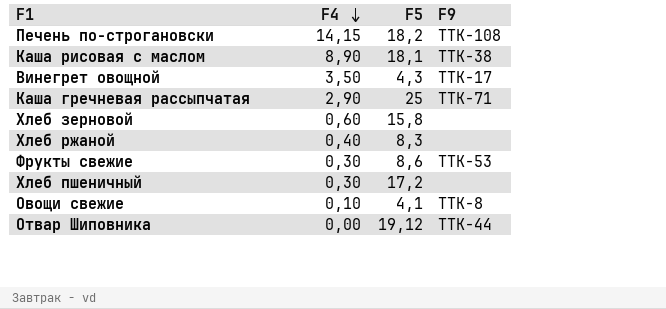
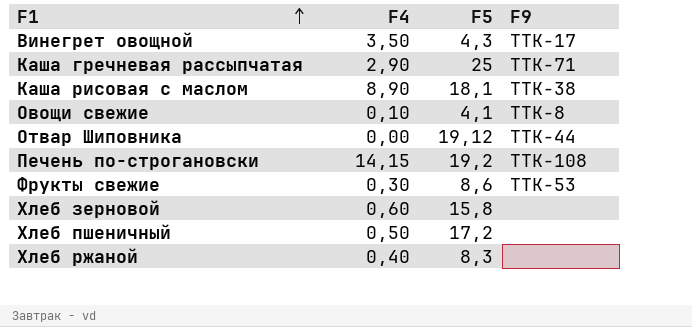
row order: F4 descending -> F1 ascending
Печень по-строгановски | F5: 18,2 -> 19,2
Хлеб пшеничный | F4: 0,30 -> 0,50

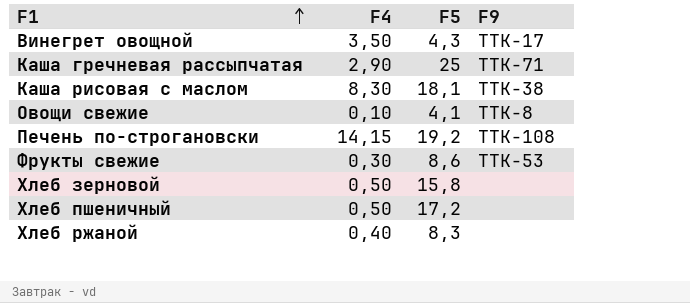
row Отвар Шиповника: 0,00 | 19,12 | ТТК-44 -> none
Каша рисовая с маслом | F4: 8,90 -> 8,30
Хлеб зерновой | F4: 0,60 -> 0,50

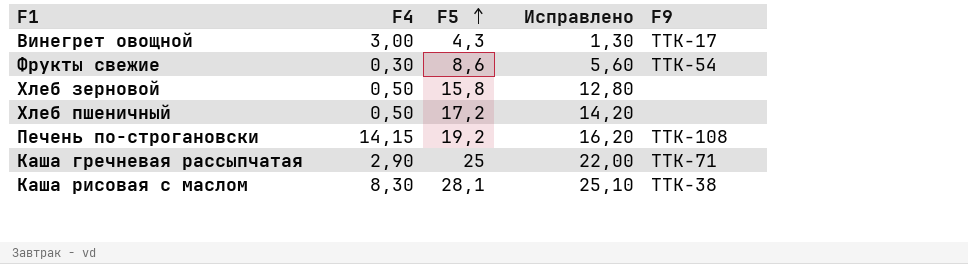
row order: F1 ascending -> F5 ascending
column Исправлено | formula: none -> [F5] - 3
row Овощи свежие: 0,10 | 4,1 | ТТК-8 -> none
row Хлеб ржаной: 0,40 | 8,3 | none -> none
Винегрет овощной | F4: 3,50 -> 3,00
Фрукты свежие | F9: ТТК-53 -> ТТК-54
Каша рисовая с маслом | F5: 18,1 -> 28,1

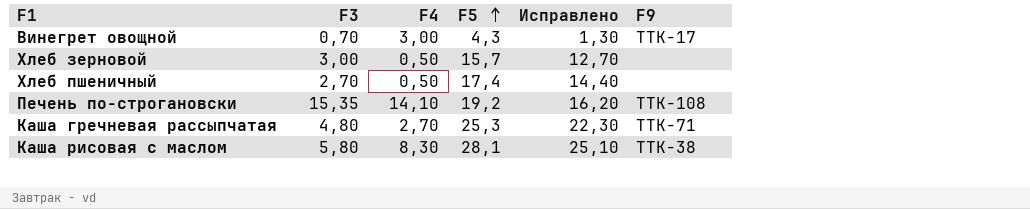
column F3 | position: none -> 2
row Фрукты свежие: 0,30 | 8,6 | 5,60 | ТТК-54 -> none
Хлеб зерновой | F5: 15,8 -> 15,7
Хлеб зерновой | Исправлено: 12,80 -> 12,70
Хлеб пшеничный | F5: 17,2 -> 17,4
Хлеб пшеничный | Исправлено: 14,20 -> 14,40
Печень по-строгановски | F4: 14,15 -> 14,10
Каша гречневая рассыпчатая | F4: 2,90 -> 2,70
Каша гречневая рассыпчатая | F5: 25 -> 25,3
Каша гречневая рассыпчатая | Исправлено: 22,00 -> 22,30

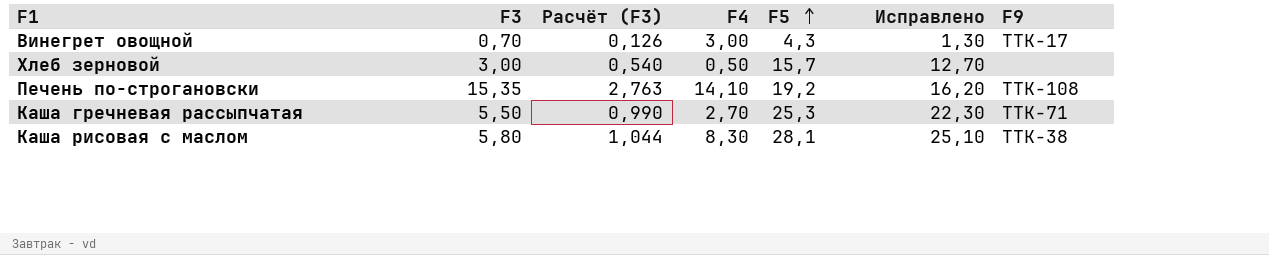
column Расчёт (F3) | formula: none -> [F3] * 0,18
row Хлеб пшеничный: 2,70 | 0,50 | 17,4 | 14,40 | none -> none
Каша гречневая рассыпчатая | F3: 4,80 -> 5,50

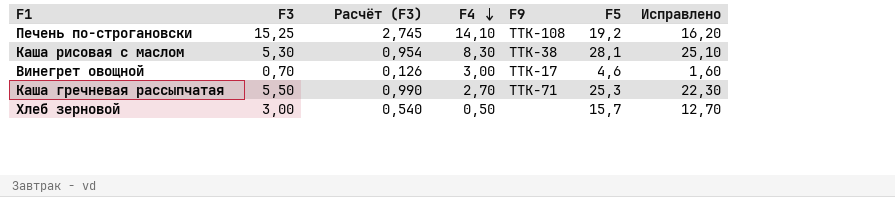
row order: F5 ascending -> F4 descending
column F9 | position: 7 -> 5
Печень по-строгановски | F3: 15,35 -> 15,25
Печень по-строгановски | Расчёт (F3): 2,763 -> 2,745
Каша рисовая с маслом | F3: 5,80 -> 5,30
Каша рисовая с маслом | Расчёт (F3): 1,044 -> 0,954
Винегрет овощной | F5: 4,3 -> 4,6
Винегрет овощной | Исправлено: 1,30 -> 1,60

